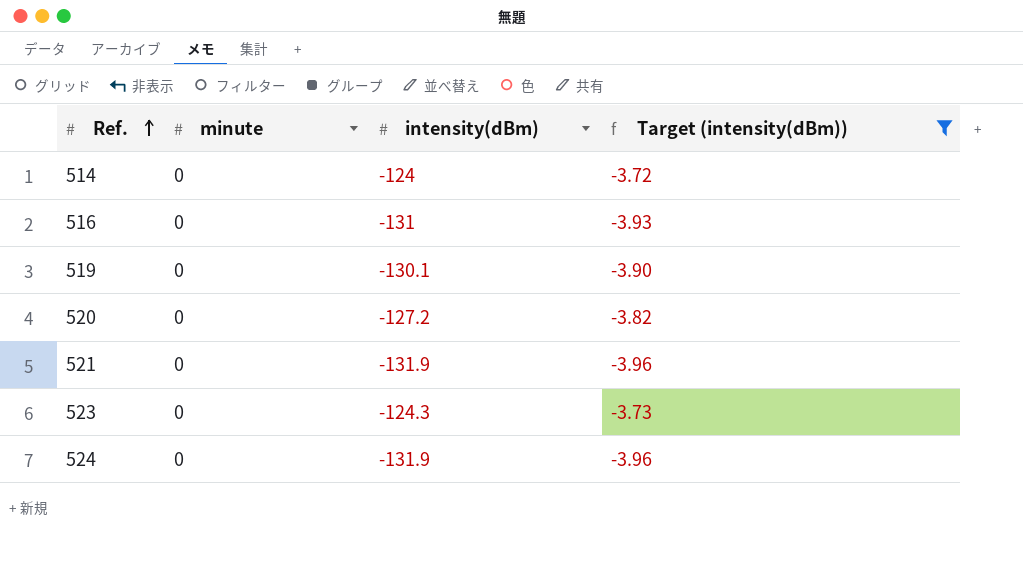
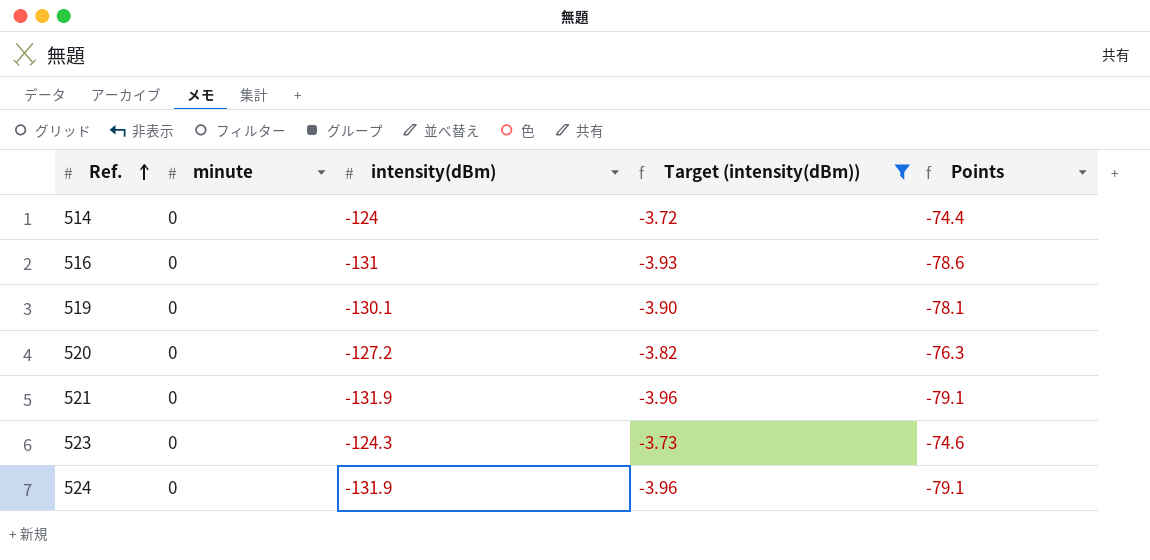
column Points | formula: none -> [intensity(dBm)] * 0.6

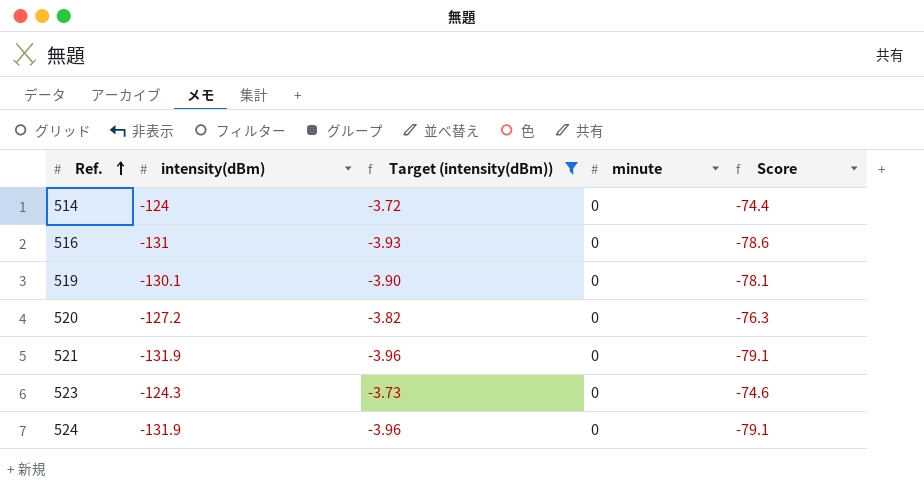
column minute | position: 2 -> 4
column name: Points -> Score

